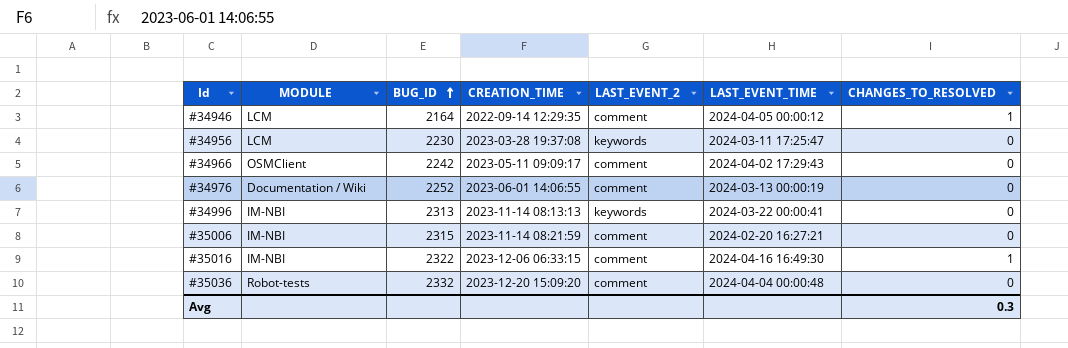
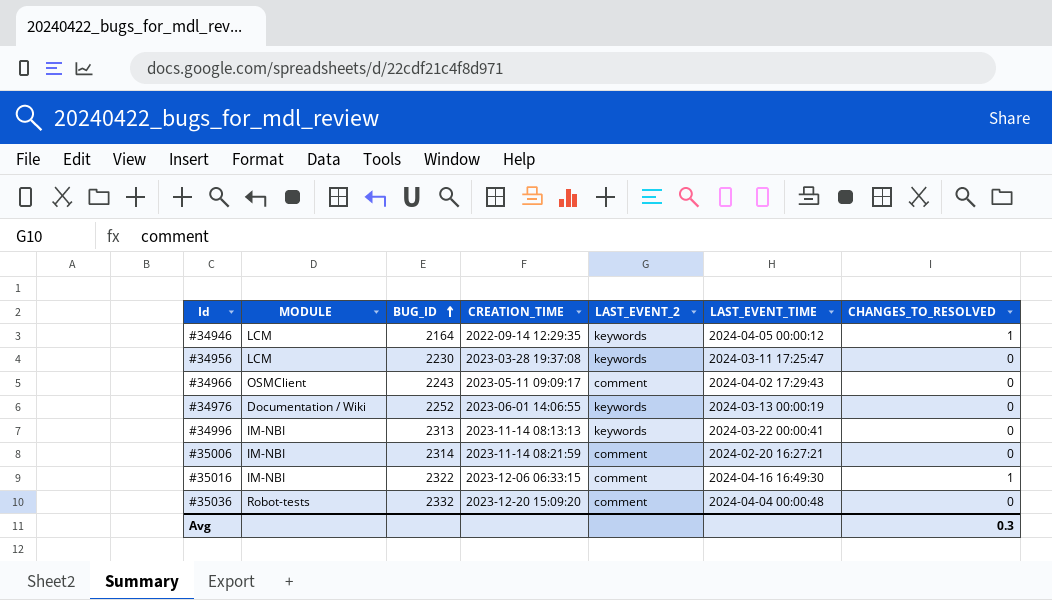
#34946 | LAST_EVENT_2: comment -> keywords
#34966 | BUG_ID: 2242 -> 2243
#34976 | LAST_EVENT_2: comment -> keywords
#35006 | BUG_ID: 2315 -> 2314

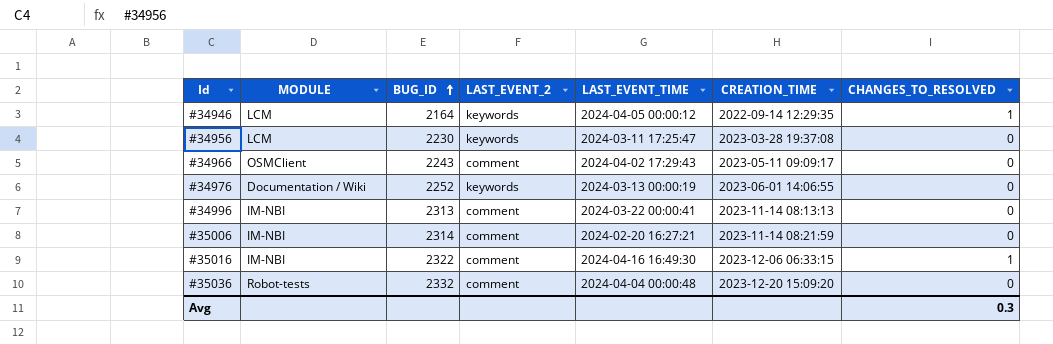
column CREATION_TIME | position: 4 -> 6
#34996 | LAST_EVENT_2: keywords -> comment

